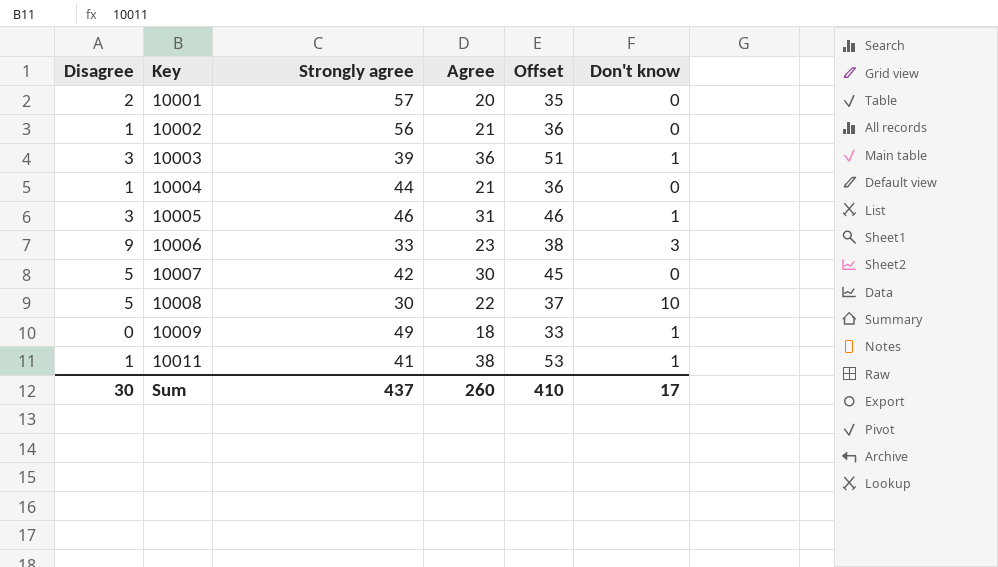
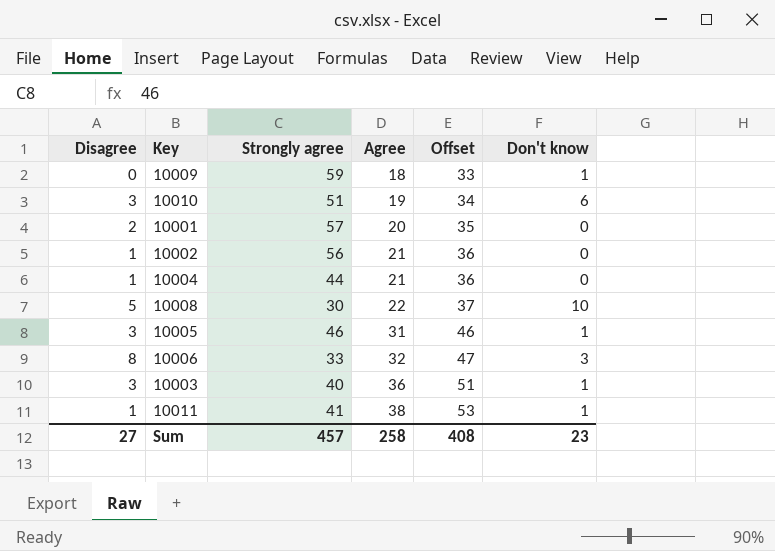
row order: Key ascending -> Agree ascending
row 10007: 5 | 42 | 30 | 45 | 0 -> none
10009 | Strongly agree: 49 -> 59
row 10010: none -> 3 | 51 | 19 | 34 | 6
10006 | Disagree: 9 -> 8
10006 | Agree: 23 -> 32
10006 | Offset: 38 -> 47
10003 | Strongly agree: 39 -> 40
Sum | Disagree: 30 -> 27
Sum | Strongly agree: 437 -> 457
Sum | Agree: 260 -> 258
Sum | Offset: 410 -> 408
Sum | Don't know: 17 -> 23

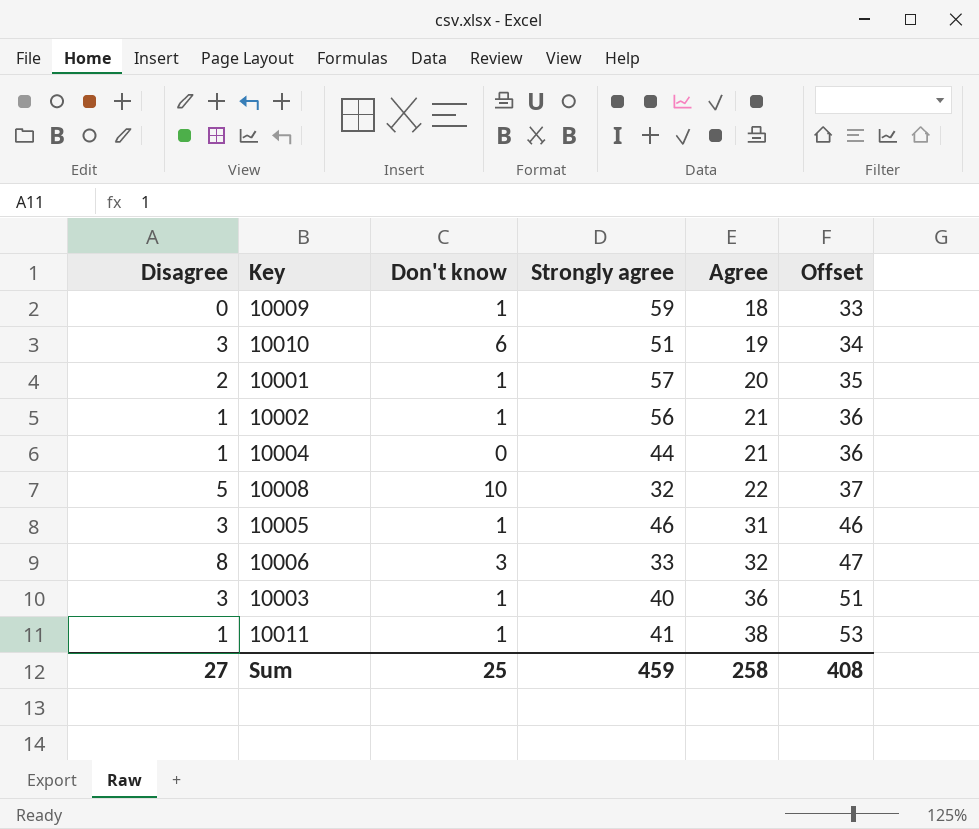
column Don't know | position: 6 -> 3
10001 | Don't know: 0 -> 1
10002 | Don't know: 0 -> 1
10008 | Strongly agree: 30 -> 32
Sum | Don't know: 23 -> 25
Sum | Strongly agree: 457 -> 459

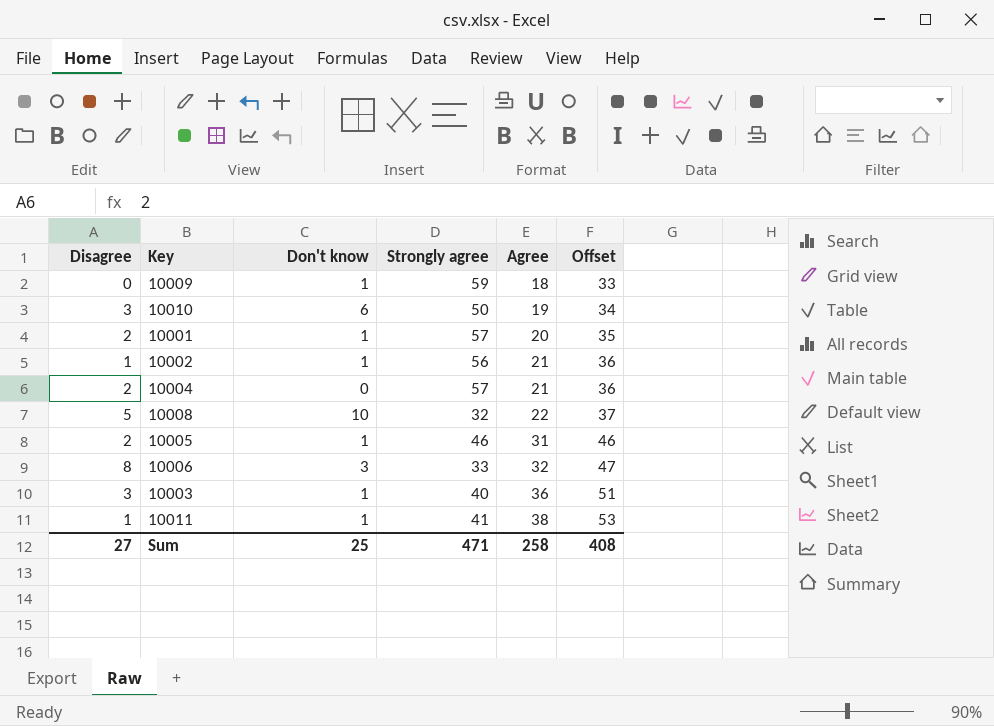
10010 | Strongly agree: 51 -> 50
10004 | Disagree: 1 -> 2
10004 | Strongly agree: 44 -> 57
10005 | Disagree: 3 -> 2
Sum | Strongly agree: 459 -> 471

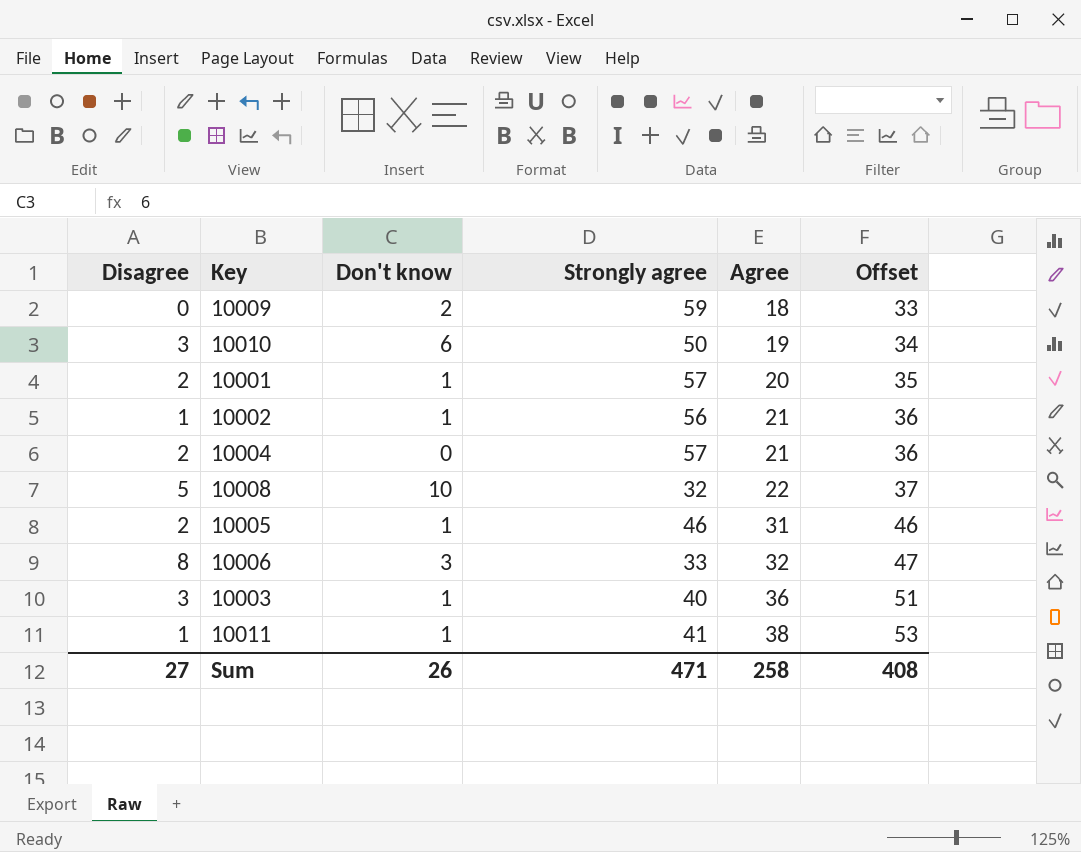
10009 | Don't know: 1 -> 2
Sum | Don't know: 25 -> 26

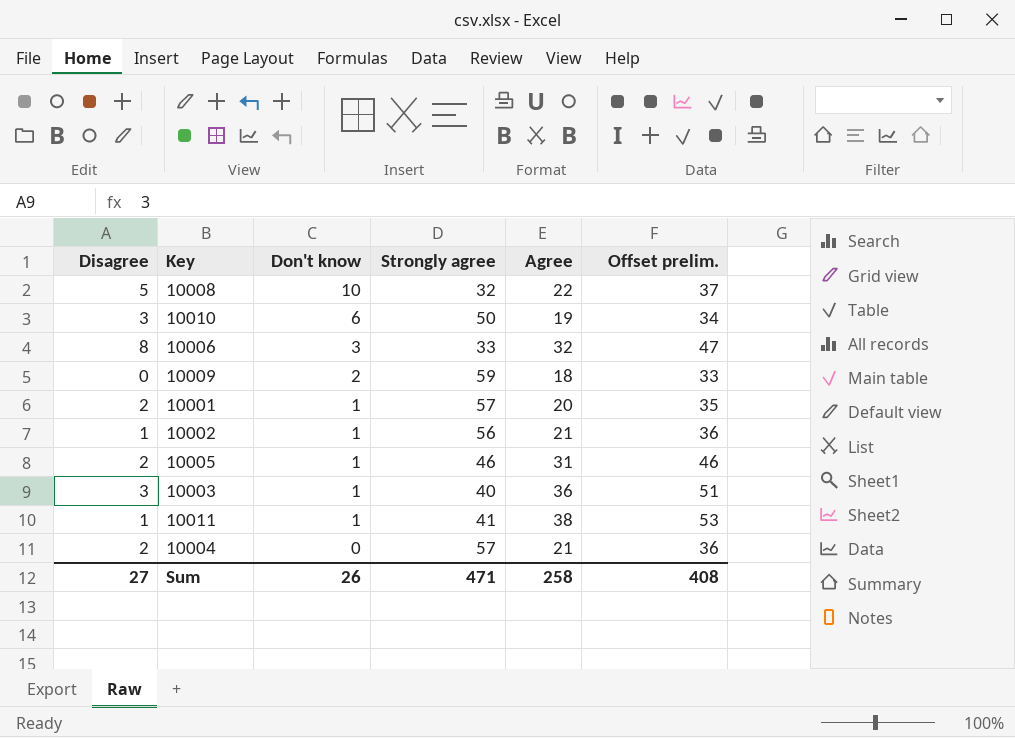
row order: Agree ascending -> Don't know descending
column name: Offset -> Offset prelim.

